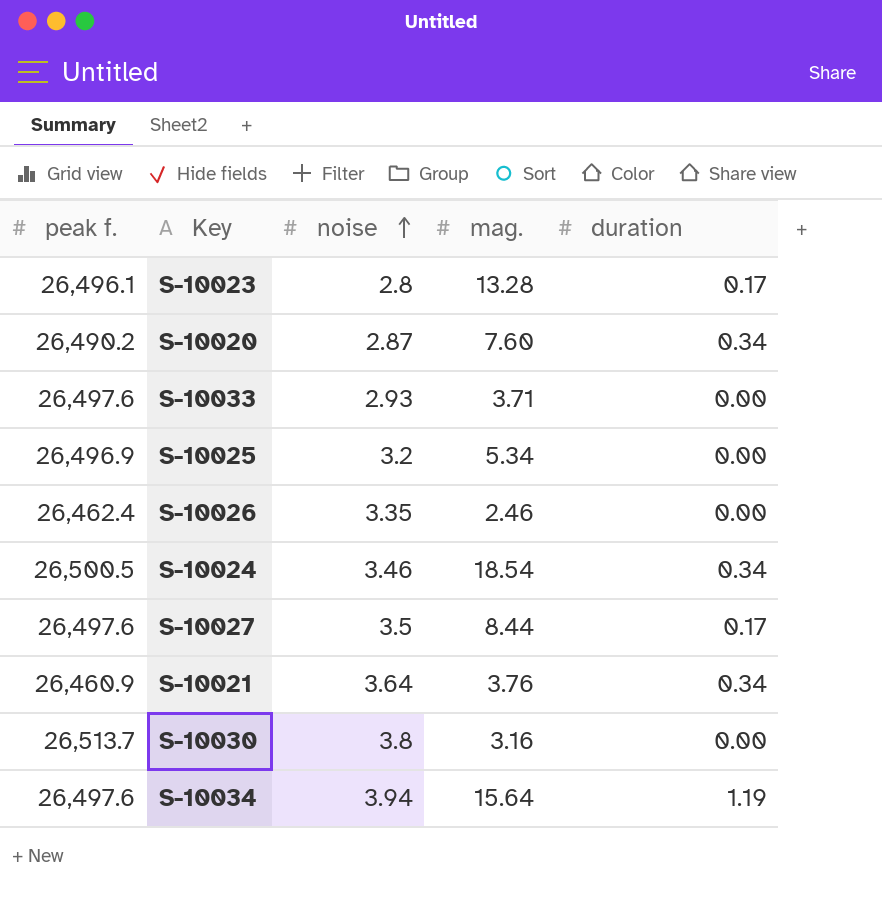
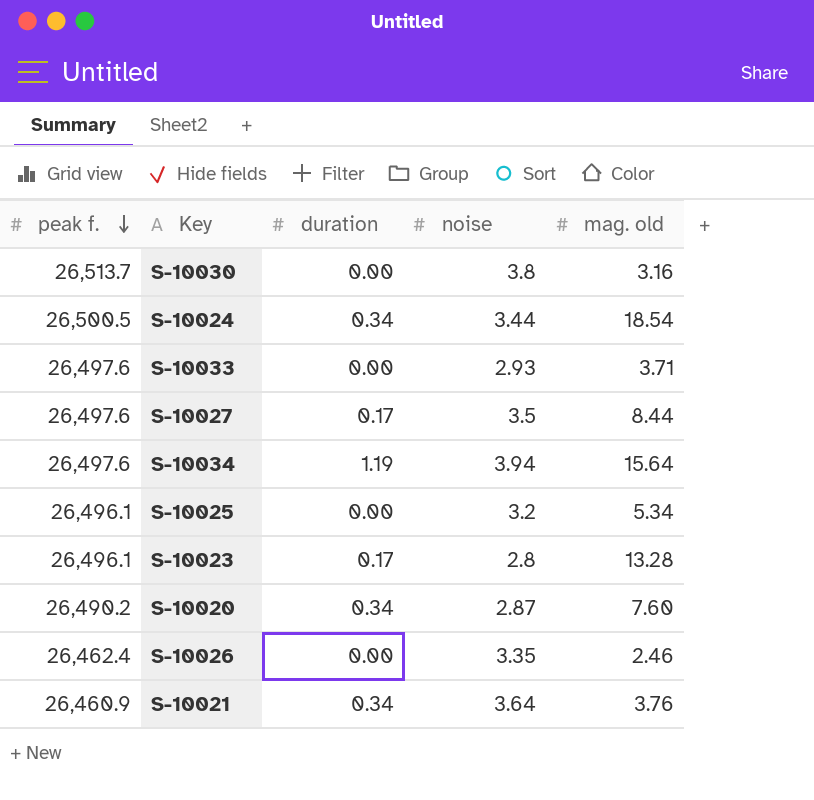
row order: noise ascending -> peak f. descending
column duration | position: 5 -> 3
column name: mag. -> mag. old
S-10024 | noise: 3.46 -> 3.44
S-10025 | peak f.: 26,496.9 -> 26,496.1

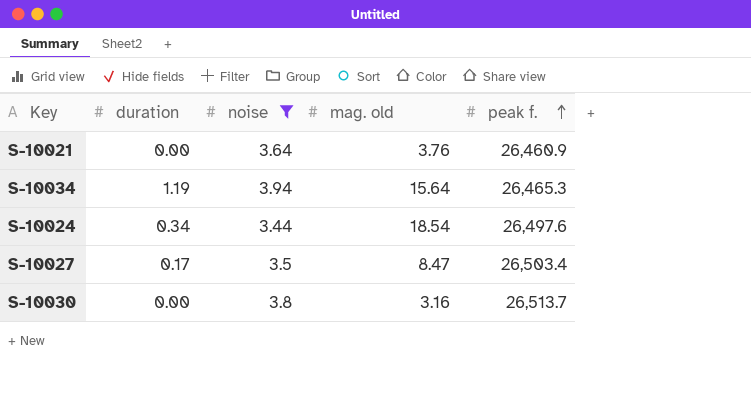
filter: none -> noise >= 3.44
row order: peak f. descending -> peak f. ascending
column peak f. | position: 1 -> 5
S-10021 | duration: 0.34 -> 0.00
S-10034 | peak f.: 26,497.6 -> 26,465.3
S-10024 | peak f.: 26,500.5 -> 26,497.6
S-10027 | mag. old: 8.44 -> 8.47
S-10027 | peak f.: 26,497.6 -> 26,503.4

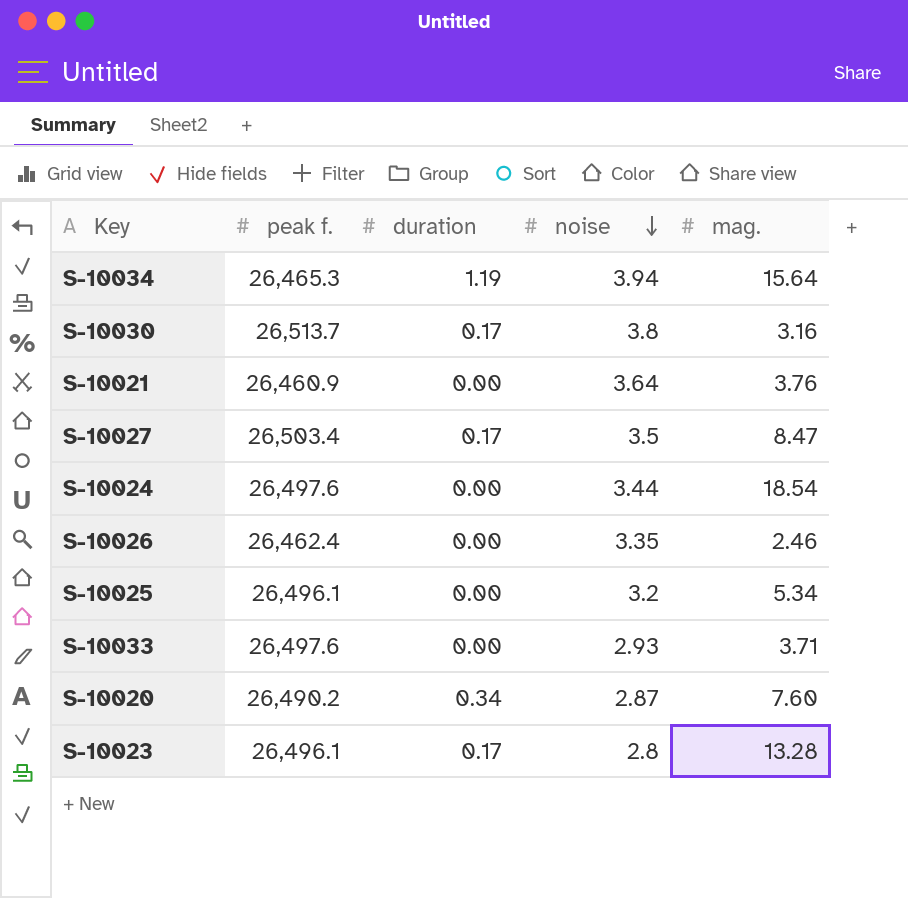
filter: noise >= 3.44 -> none
row order: peak f. ascending -> noise descending
column peak f. | position: 5 -> 2
column name: mag. old -> mag.
S-10030 | duration: 0.00 -> 0.17
S-10024 | duration: 0.34 -> 0.00

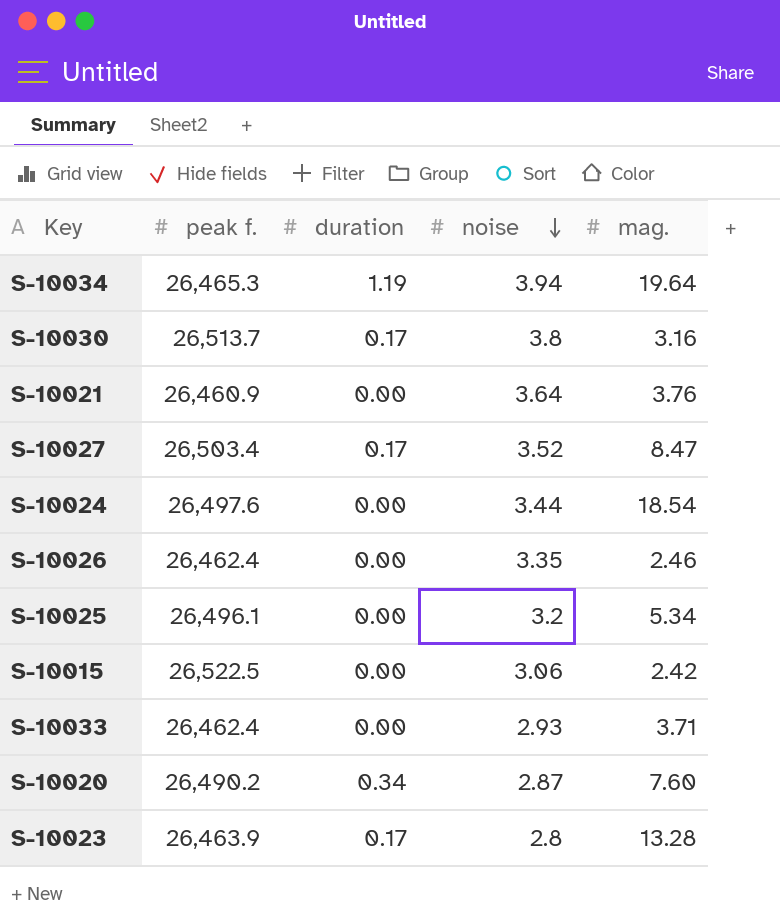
S-10034 | mag.: 15.64 -> 19.64
S-10027 | noise: 3.5 -> 3.52
row S-10015: none -> 26,522.5 | 0.00 | 3.06 | 2.42
S-10033 | peak f.: 26,497.6 -> 26,462.4
S-10023 | peak f.: 26,496.1 -> 26,463.9

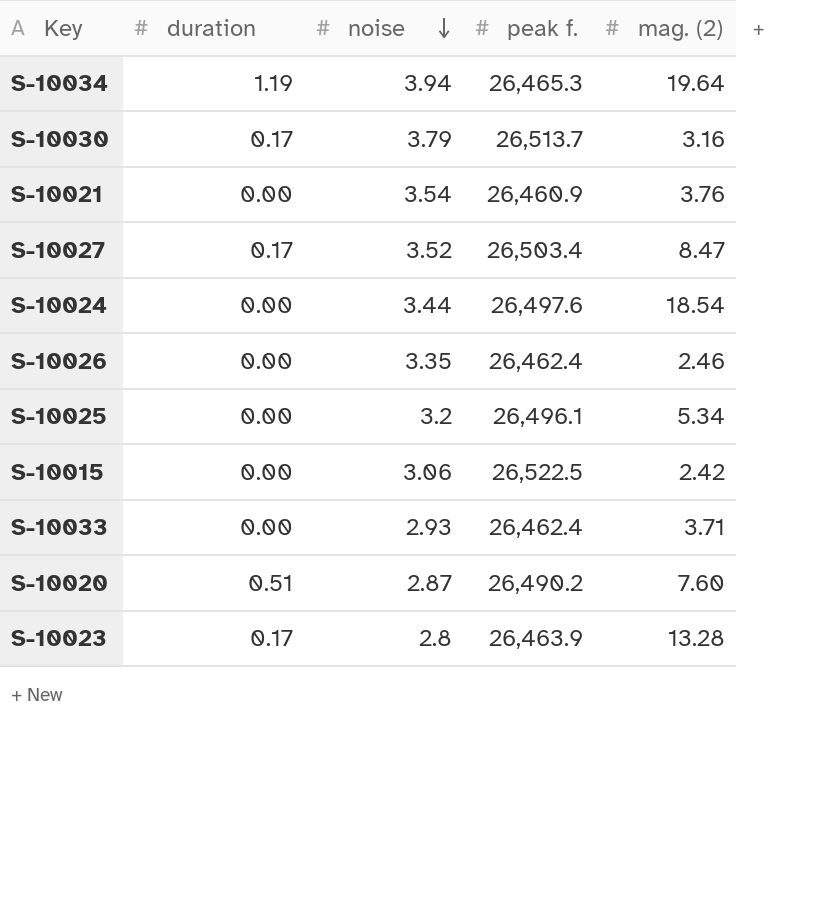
column peak f. | position: 2 -> 4
column name: mag. -> mag. (2)
S-10030 | noise: 3.8 -> 3.79
S-10021 | noise: 3.64 -> 3.54
S-10020 | duration: 0.34 -> 0.51

